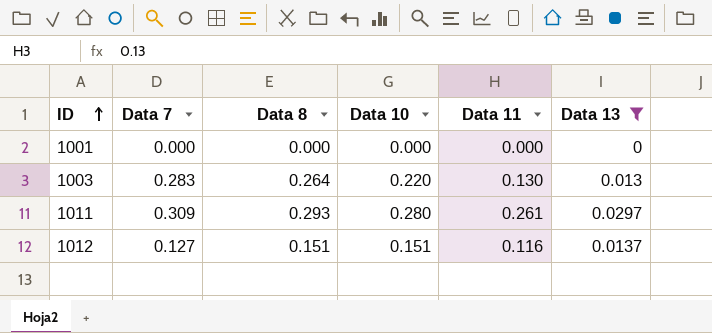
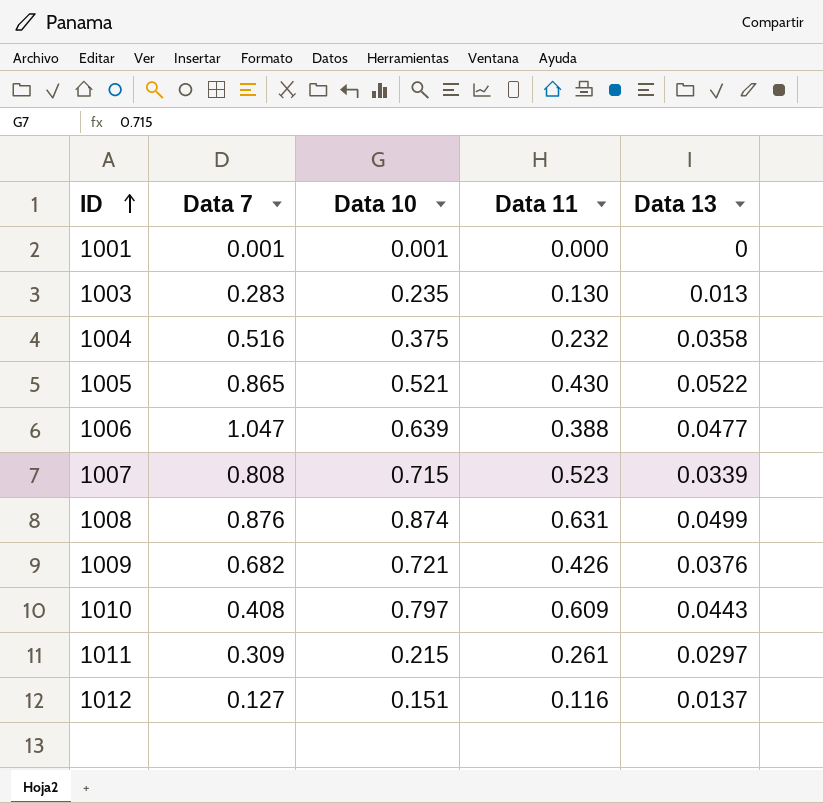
filter: Data 13 <= 0.0297 -> none
column Data 8 | position: 3 -> none
1001 | Data 7: 0.000 -> 0.001
1001 | Data 10: 0.000 -> 0.001
1003 | Data 10: 0.220 -> 0.235
1011 | Data 10: 0.280 -> 0.215

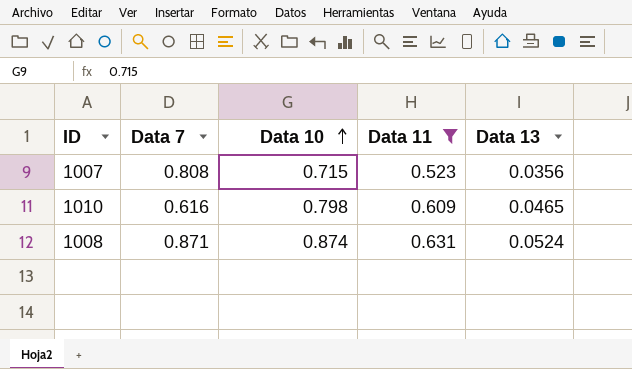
filter: none -> Data 11 >= 0.523
row order: ID ascending -> Data 10 ascending
1007 | Data 13: 0.0339 -> 0.0356
1010 | Data 7: 0.408 -> 0.616
1010 | Data 10: 0.797 -> 0.798
1010 | Data 13: 0.0443 -> 0.0465
1008 | Data 7: 0.876 -> 0.871
1008 | Data 13: 0.0499 -> 0.0524

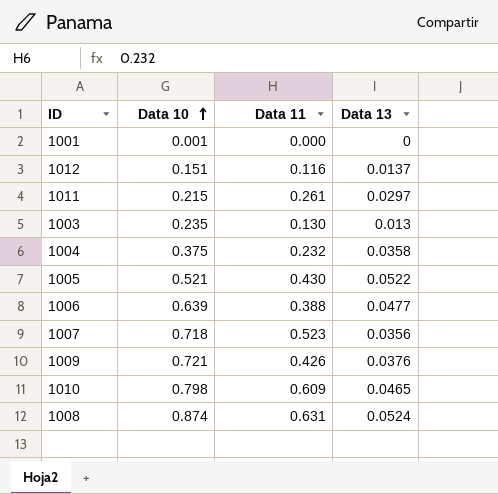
filter: Data 11 >= 0.523 -> none
column Data 7 | position: 2 -> none
1007 | Data 10: 0.715 -> 0.718

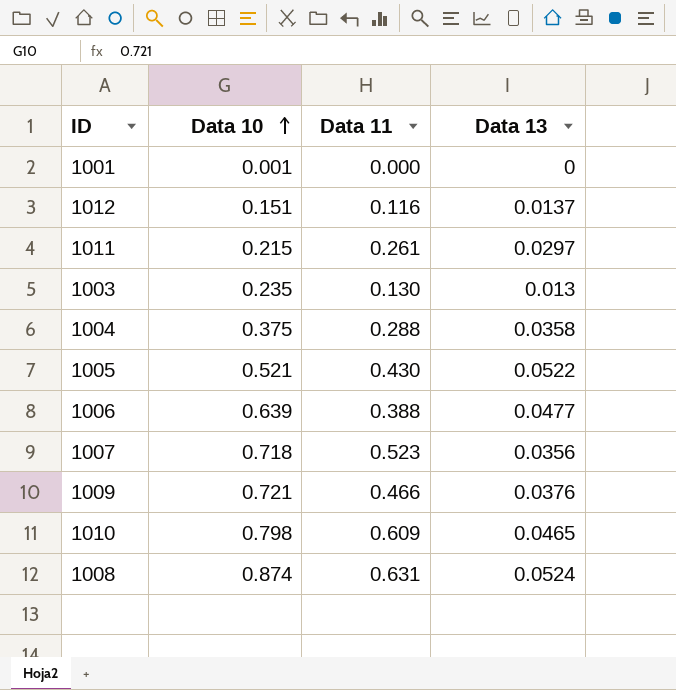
1004 | Data 11: 0.232 -> 0.288
1009 | Data 11: 0.426 -> 0.466

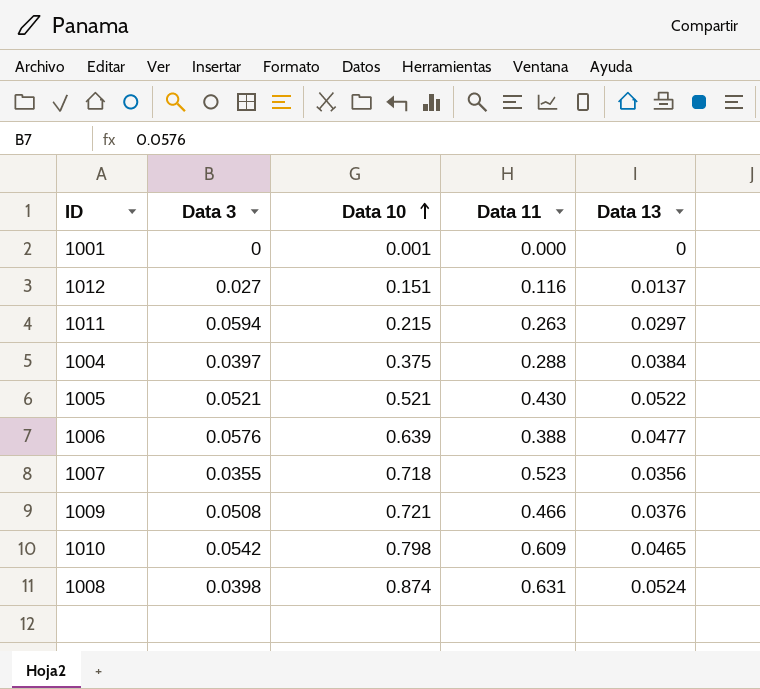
column Data 3 | position: none -> 2
row 1003: 0.235 | 0.130 | 0.013 -> none
1011 | Data 11: 0.261 -> 0.263
1004 | Data 13: 0.0358 -> 0.0384

